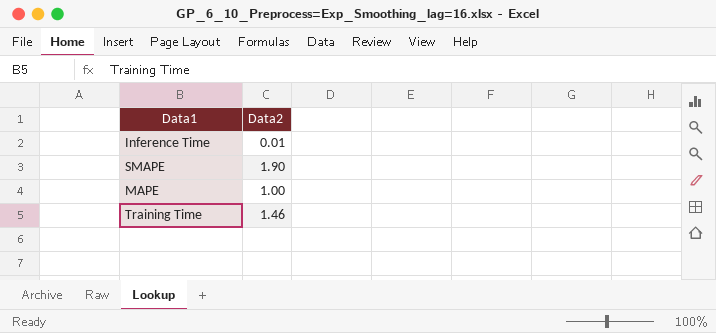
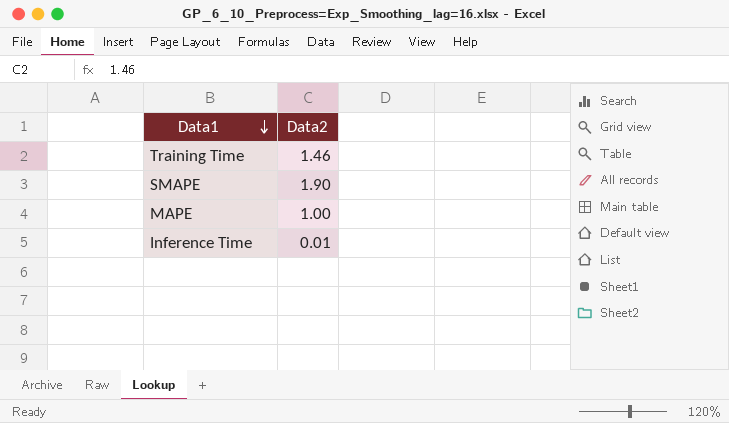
row order: none -> Data1 descending

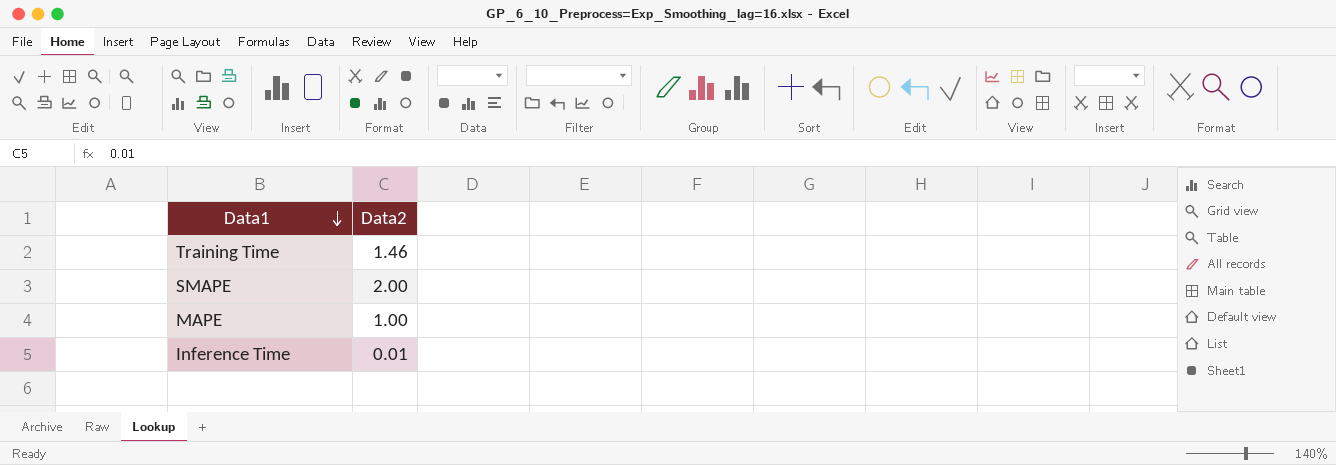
SMAPE | Data2: 1.90 -> 2.00

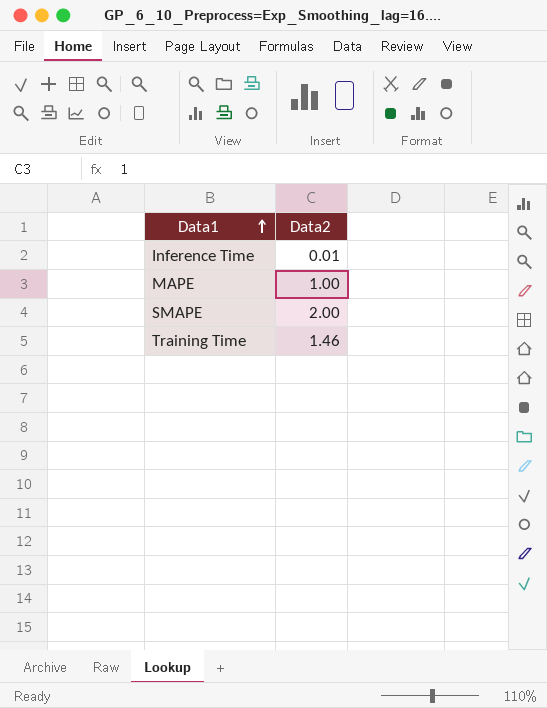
row order: Data1 descending -> Data1 ascending

